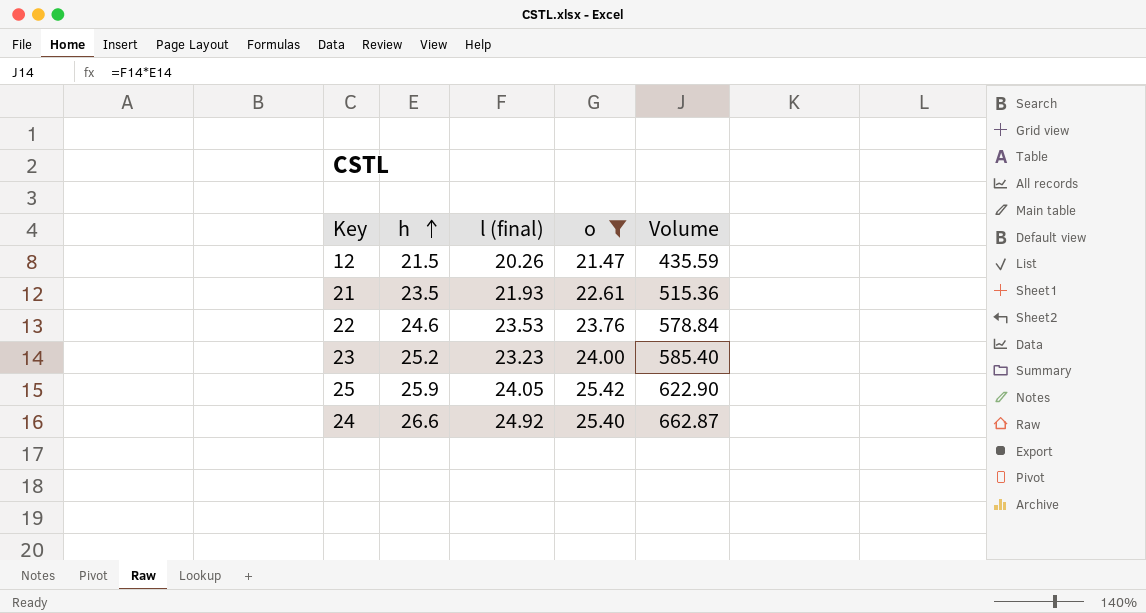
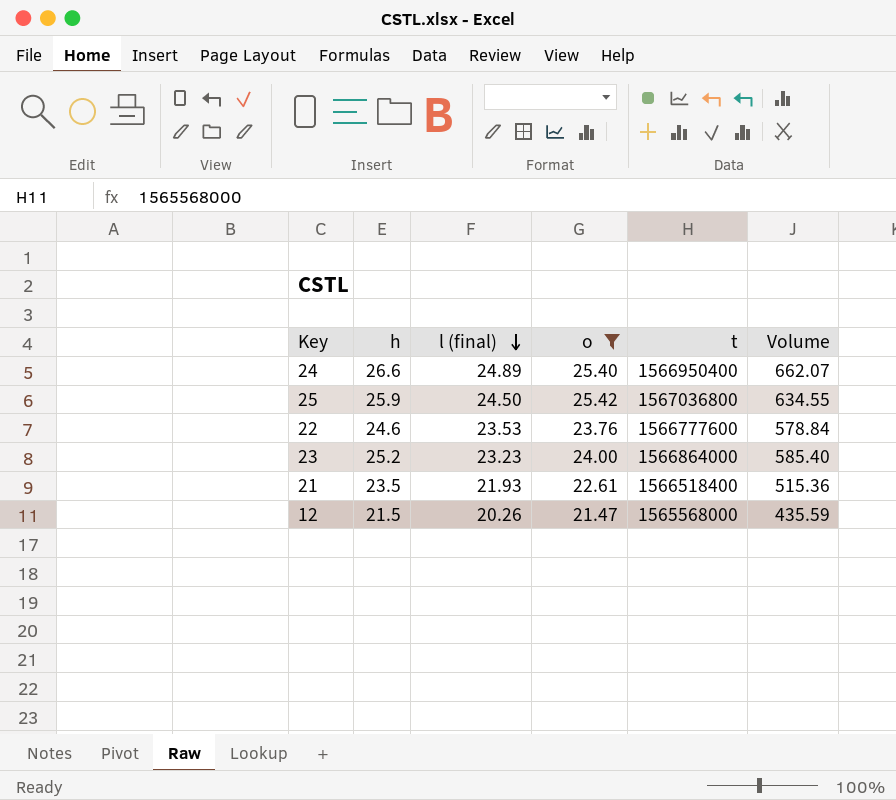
row order: h ascending -> l (final) descending
column t | position: none -> 5
24 | l (final): 24.92 -> 24.89
24 | Volume: 662.87 -> 662.07
25 | l (final): 24.05 -> 24.50
25 | Volume: 622.90 -> 634.55

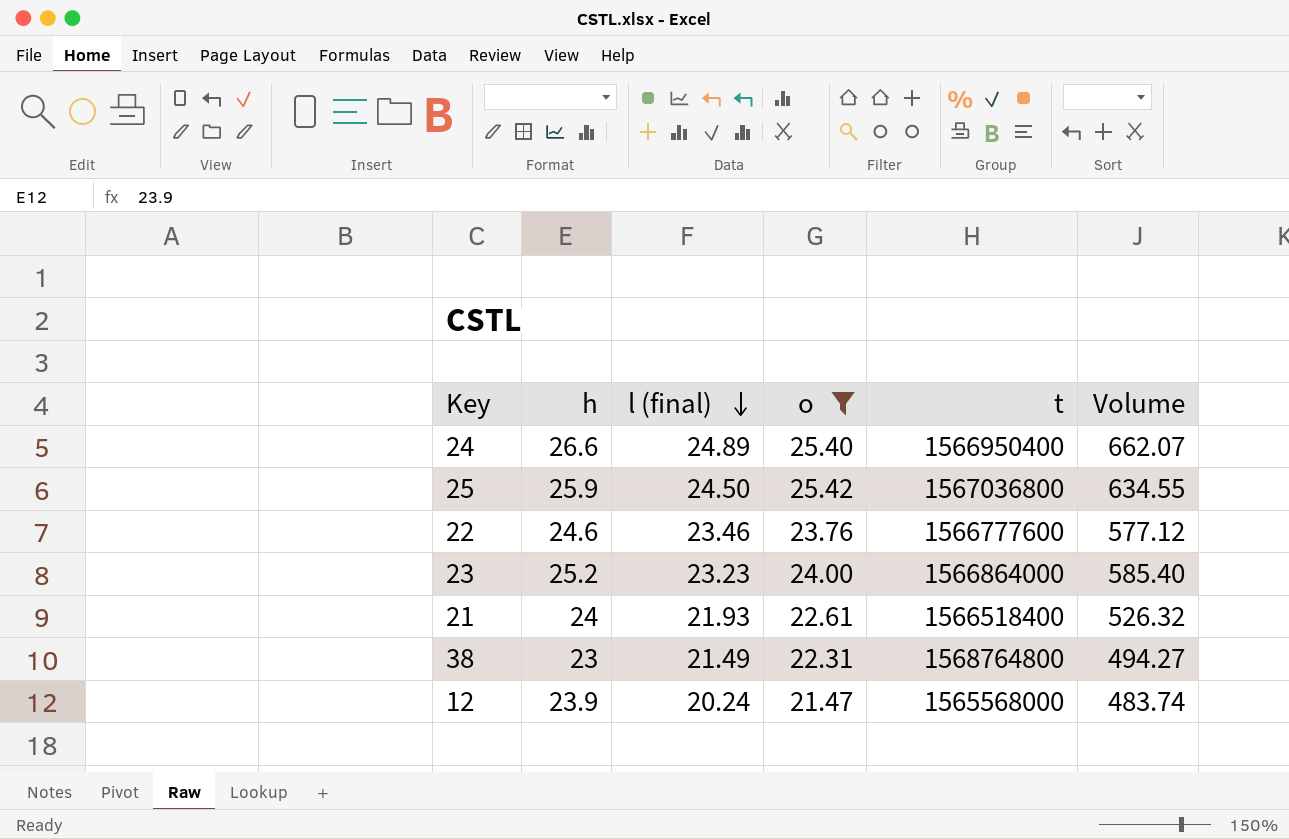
22 | l (final): 23.53 -> 23.46
22 | Volume: 578.84 -> 577.12
21 | h: 23.5 -> 24
21 | Volume: 515.36 -> 526.32
row 38: none -> 23 | 21.49 | 22.31 | 1568764800 | 494.27
12 | h: 21.5 -> 23.9
12 | l (final): 20.26 -> 20.24
12 | Volume: 435.59 -> 483.74

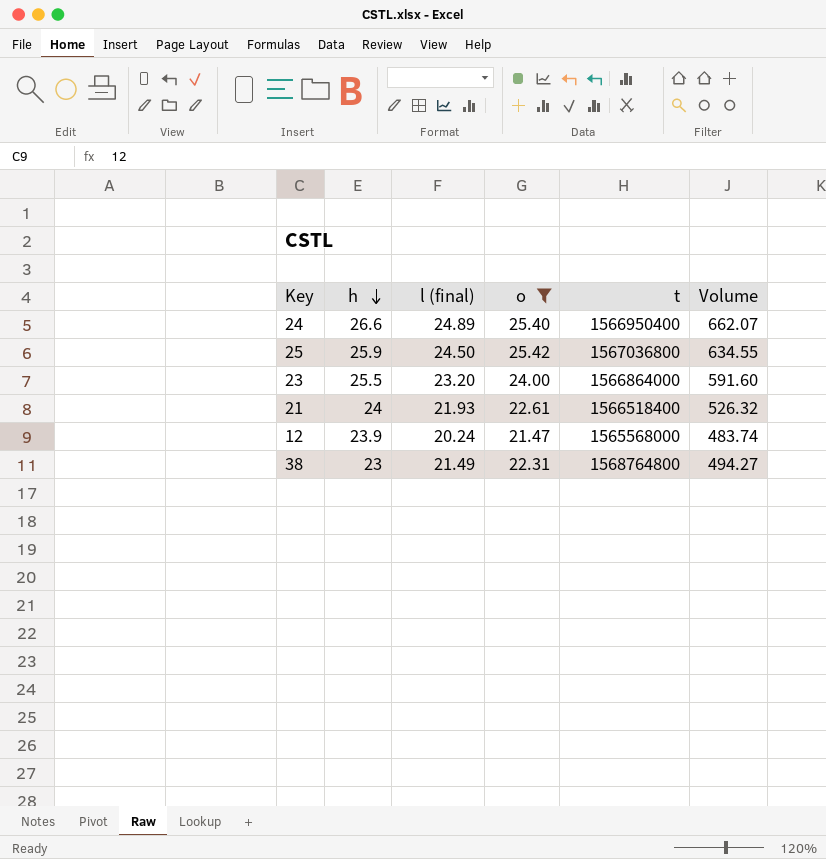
row order: l (final) descending -> h descending
row 22: 24.6 | 23.46 | 23.76 | 1566777600 | 577.12 -> none
23 | h: 25.2 -> 25.5
23 | l (final): 23.23 -> 23.20
23 | Volume: 585.40 -> 591.60

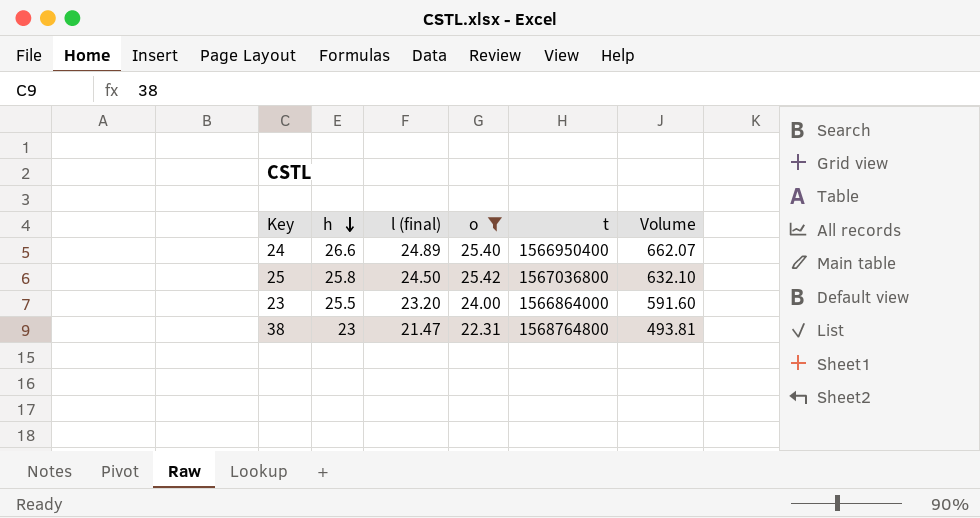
row 21: 24 | 21.93 | 22.61 | 1566518400 | 526.32 -> none
row 12: 23.9 | 20.24 | 21.47 | 1565568000 | 483.74 -> none
25 | h: 25.9 -> 25.8
25 | Volume: 634.55 -> 632.10
38 | l (final): 21.49 -> 21.47
38 | Volume: 494.27 -> 493.81

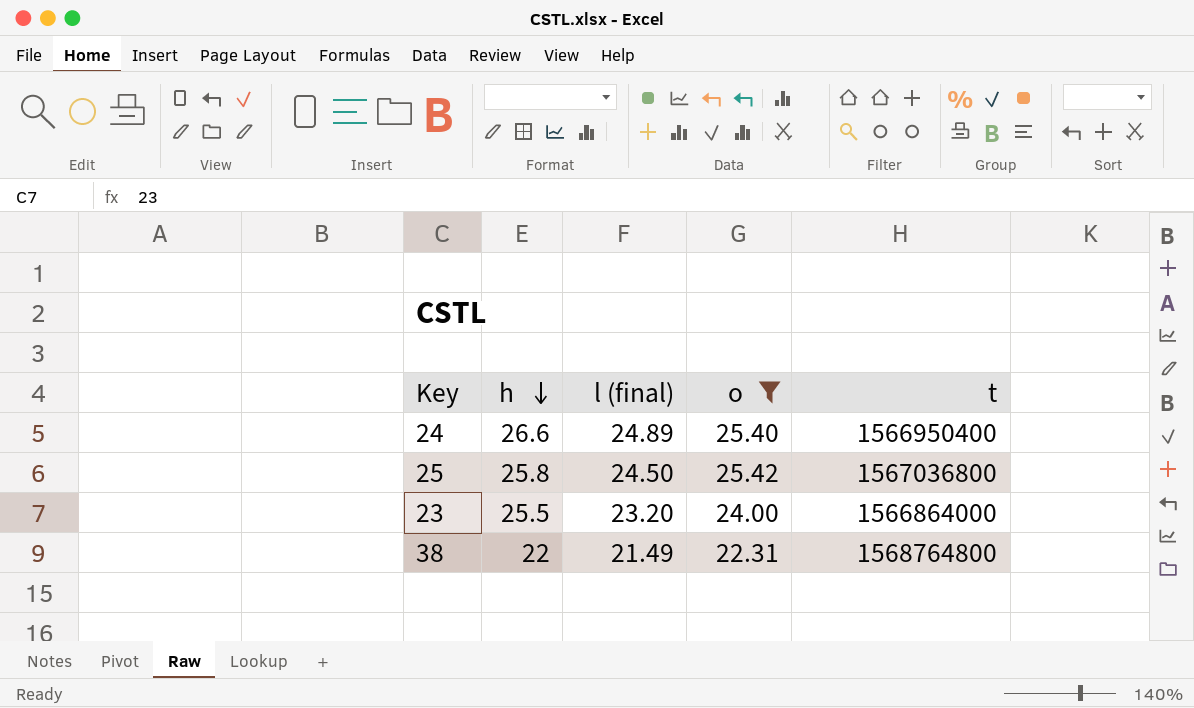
column Volume | formula: [h] * [l (final)] -> none
38 | h: 23 -> 22
38 | l (final): 21.47 -> 21.49

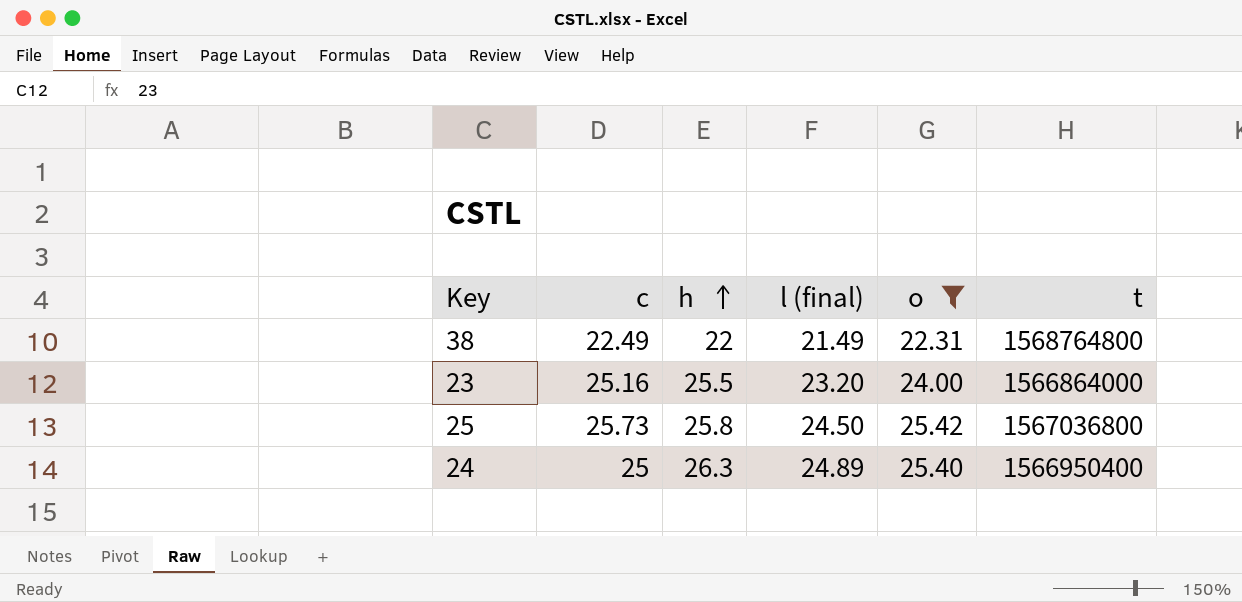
row order: h descending -> h ascending
column c | position: none -> 2
24 | h: 26.6 -> 26.3

